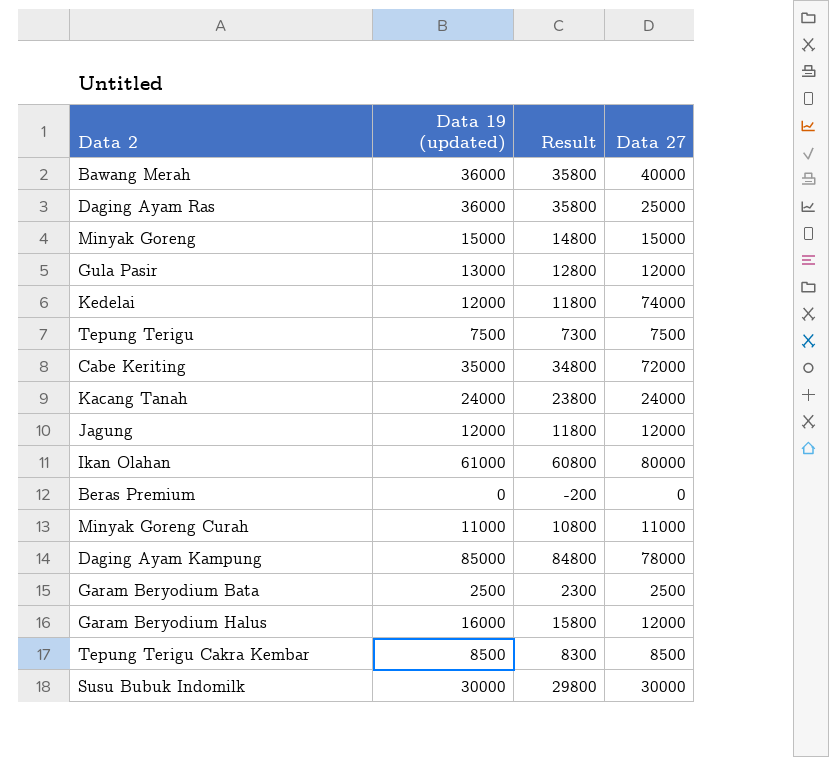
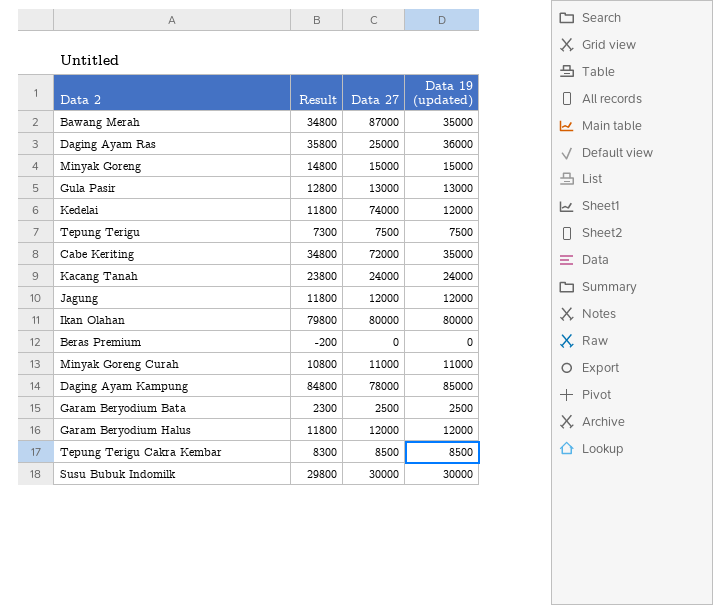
column Data 19 (updated) | position: 2 -> 4
Bawang Merah | Result: 35800 -> 34800
Bawang Merah | Data 27: 40000 -> 87000
Bawang Merah | Data 19 (updated): 36000 -> 35000
Gula Pasir | Data 27: 12000 -> 13000
Ikan Olahan | Result: 60800 -> 79800
Ikan Olahan | Data 19 (updated): 61000 -> 80000
Garam Beryodium Halus | Result: 15800 -> 11800
Garam Beryodium Halus | Data 19 (updated): 16000 -> 12000

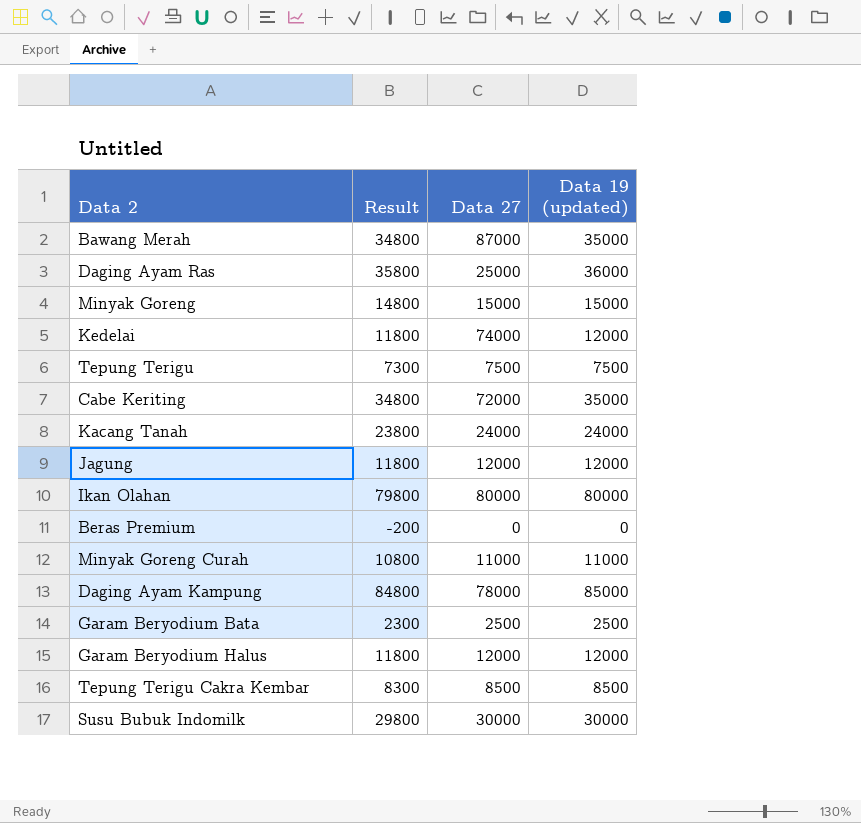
row Gula Pasir: 12800 | 13000 | 13000 -> none

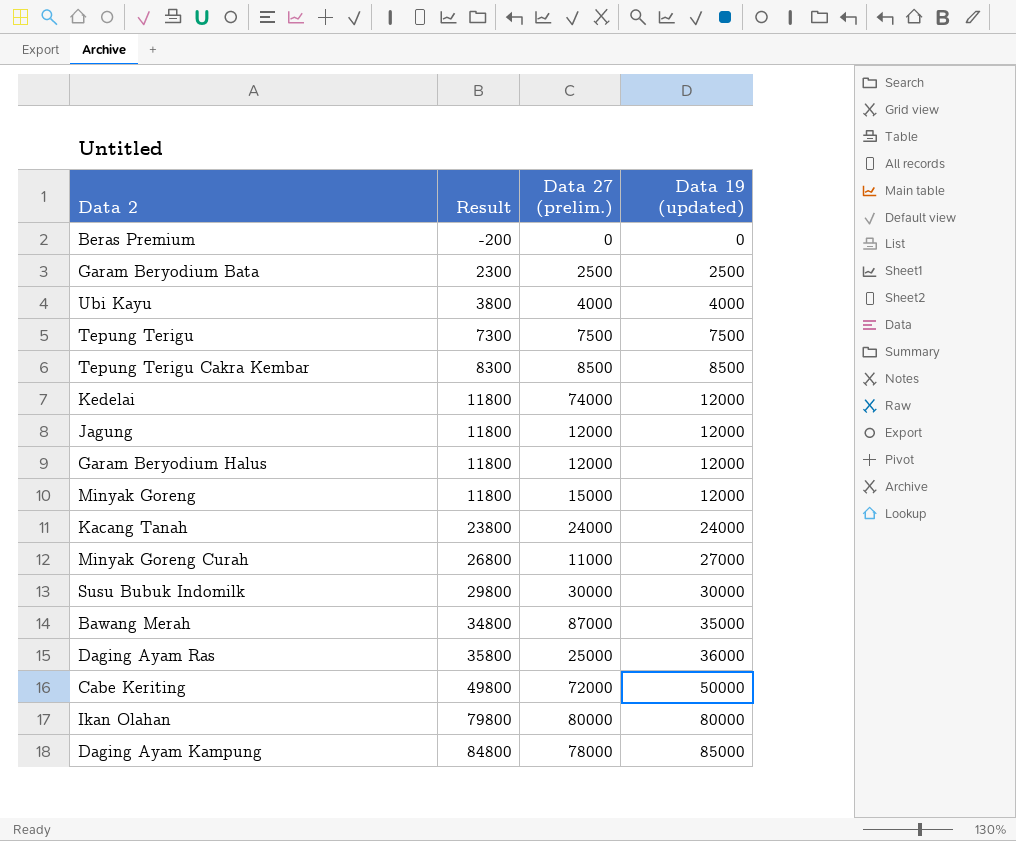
row order: none -> Result ascending
column name: Data 27 -> Data 27 (prelim.)
row Ubi Kayu: none -> 3800 | 4000 | 4000
Minyak Goreng | Result: 14800 -> 11800
Minyak Goreng | Data 19 (updated): 15000 -> 12000
Minyak Goreng Curah | Result: 10800 -> 26800
Minyak Goreng Curah | Data 19 (updated): 11000 -> 27000
Cabe Keriting | Result: 34800 -> 49800
Cabe Keriting | Data 19 (updated): 35000 -> 50000

